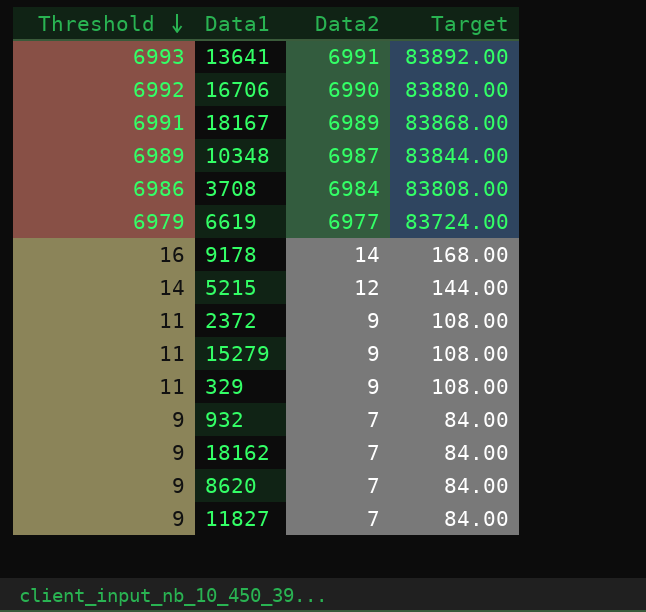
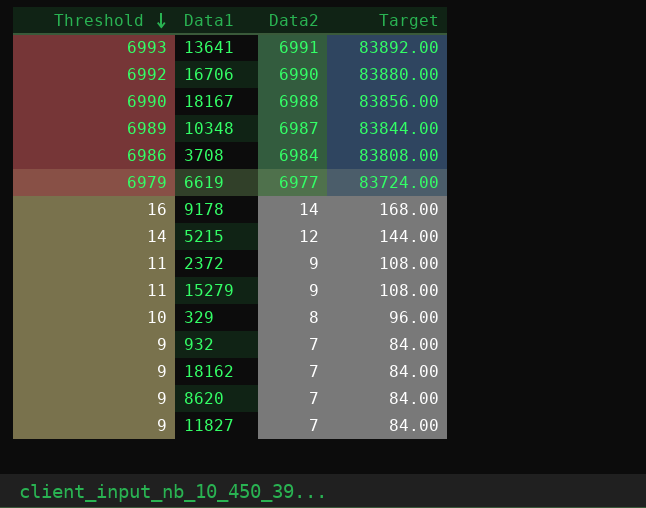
18167 | Threshold: 6991 -> 6990
18167 | Data2: 6989 -> 6988
18167 | Target: 83868.00 -> 83856.00
329 | Threshold: 11 -> 10
329 | Data2: 9 -> 8
329 | Target: 108.00 -> 96.00

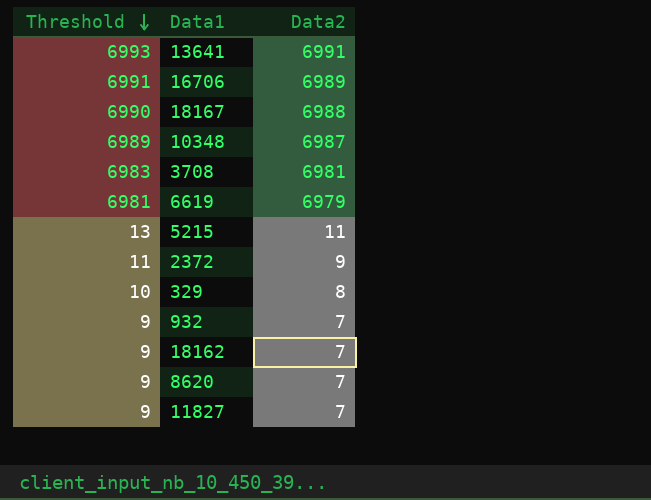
column Target | formula: [Data2] * 12 -> none
row 9178: 16 | 14 | 168.00 -> none
row 15279: 11 | 9 | 108.00 -> none
16706 | Threshold: 6992 -> 6991
16706 | Data2: 6990 -> 6989
3708 | Threshold: 6986 -> 6983
3708 | Data2: 6984 -> 6981
6619 | Threshold: 6979 -> 6981
6619 | Data2: 6977 -> 6979
5215 | Threshold: 14 -> 13
5215 | Data2: 12 -> 11

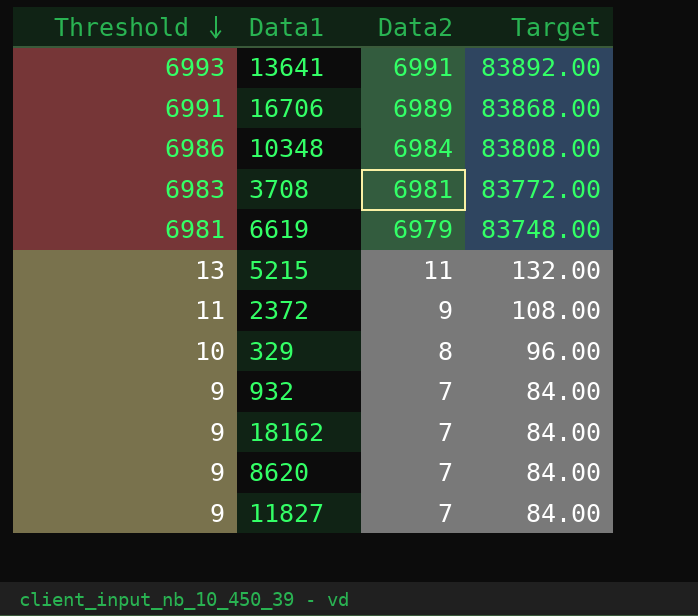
column Target | formula: none -> [Data2] * 12
row 18167: 6990 | 6988 -> none
10348 | Threshold: 6989 -> 6986
10348 | Data2: 6987 -> 6984

